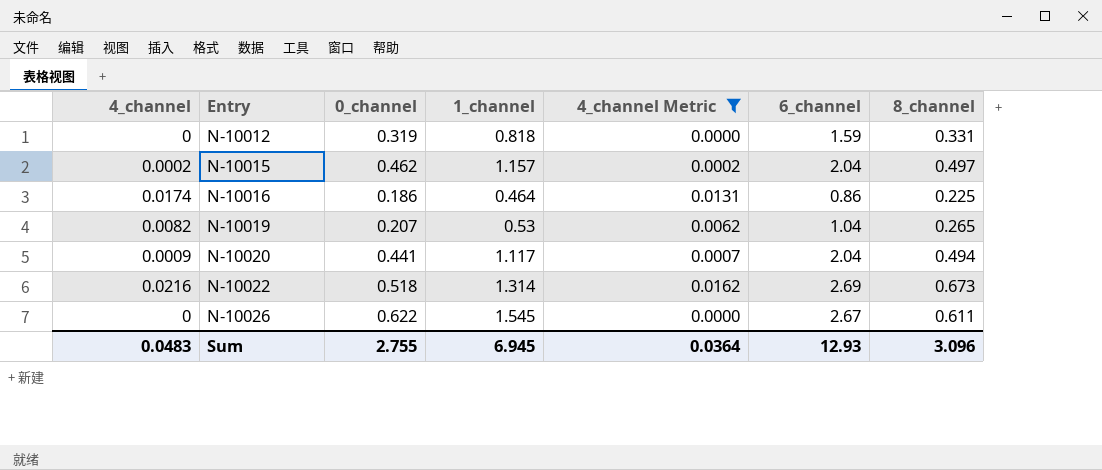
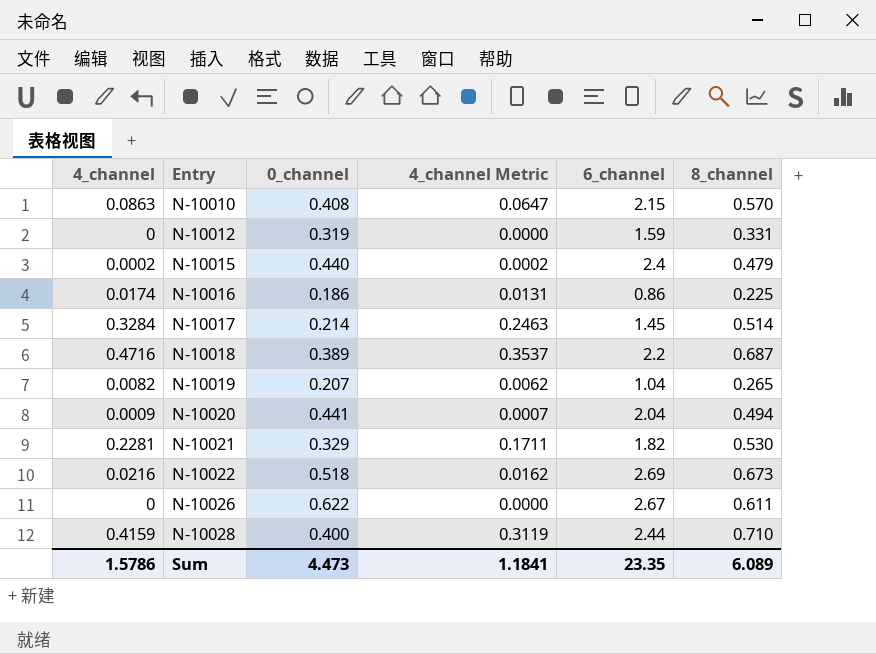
filter: 4_channel Metric <= 0.0162 -> none
column 1_channel | position: 4 -> none
N-10015 | 0_channel: 0.462 -> 0.440
N-10015 | 6_channel: 2.04 -> 2.4
N-10015 | 8_channel: 0.497 -> 0.479
Sum | 4_channel: 0.0483 -> 1.5786
Sum | 0_channel: 2.755 -> 4.473
Sum | 4_channel Metric: 0.0364 -> 1.1841
Sum | 6_channel: 12.93 -> 23.35
Sum | 8_channel: 3.096 -> 6.089

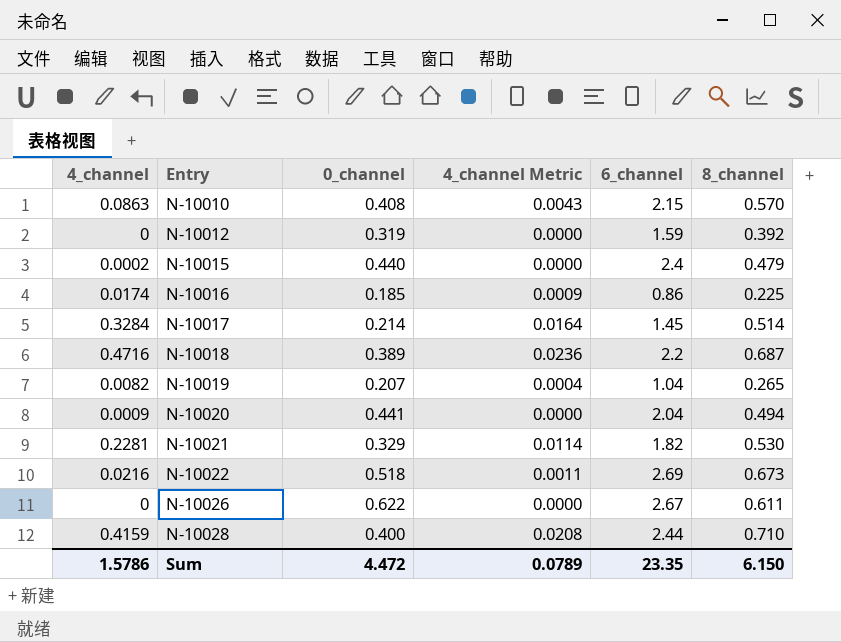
column 4_channel Metric | formula: [4_channel] * 0.75 -> [4_channel] * 0.05
N-10012 | 8_channel: 0.331 -> 0.392
N-10016 | 0_channel: 0.186 -> 0.185
Sum | 0_channel: 4.473 -> 4.472
Sum | 4_channel Metric: 1.1841 -> 0.0789
Sum | 8_channel: 6.089 -> 6.150

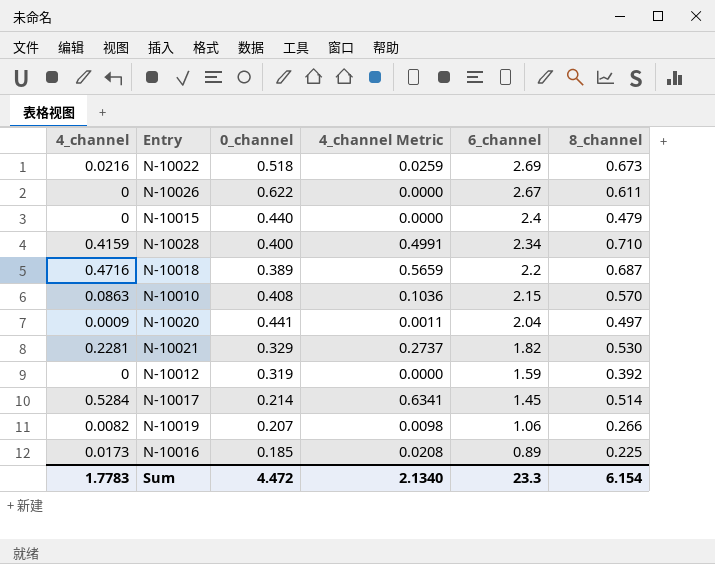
row order: Entry ascending -> 6_channel descending
column 4_channel Metric | formula: [4_channel] * 0.05 -> [4_channel] * 1.2
N-10015 | 4_channel: 0.0002 -> 0
N-10028 | 6_channel: 2.44 -> 2.34
N-10020 | 8_channel: 0.494 -> 0.497
N-10017 | 4_channel: 0.3284 -> 0.5284
N-10019 | 6_channel: 1.04 -> 1.06
N-10019 | 8_channel: 0.265 -> 0.266
N-10016 | 4_channel: 0.0174 -> 0.0173
N-10016 | 6_channel: 0.86 -> 0.89
Sum | 4_channel: 1.5786 -> 1.7783
Sum | 4_channel Metric: 0.0789 -> 2.1340
Sum | 6_channel: 23.35 -> 23.3
Sum | 8_channel: 6.150 -> 6.154

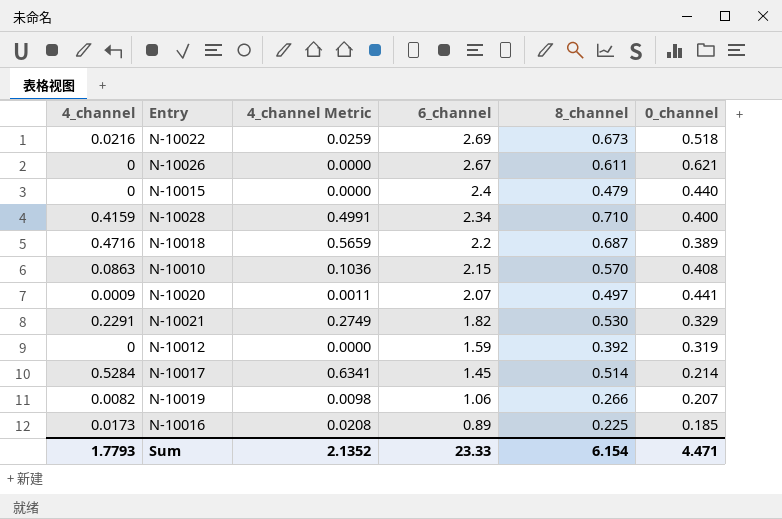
column 0_channel | position: 3 -> 6
N-10026 | 0_channel: 0.622 -> 0.621
N-10020 | 6_channel: 2.04 -> 2.07
N-10021 | 4_channel: 0.2281 -> 0.2291
N-10021 | 4_channel Metric: 0.2737 -> 0.2749
Sum | 4_channel: 1.7783 -> 1.7793
Sum | 4_channel Metric: 2.1340 -> 2.1352
Sum | 6_channel: 23.3 -> 23.33
Sum | 0_channel: 4.472 -> 4.471

